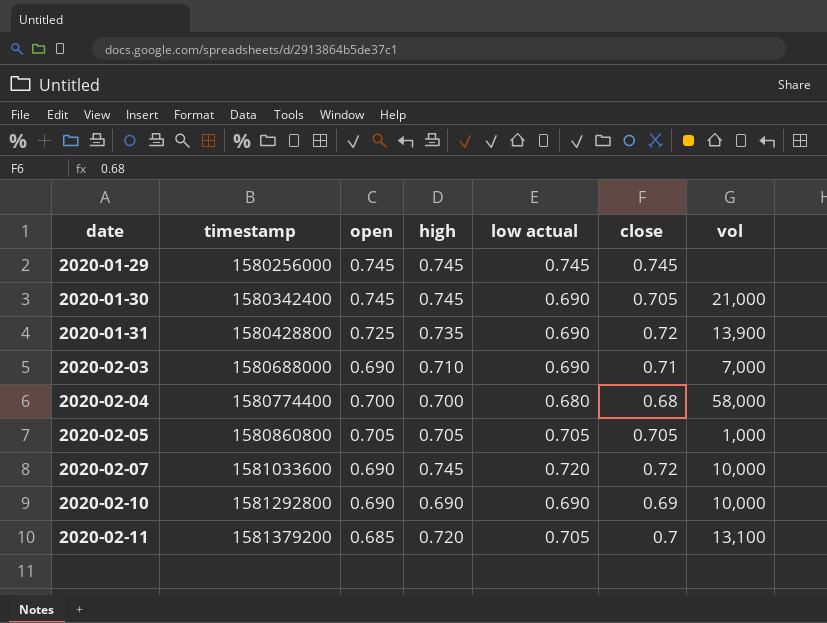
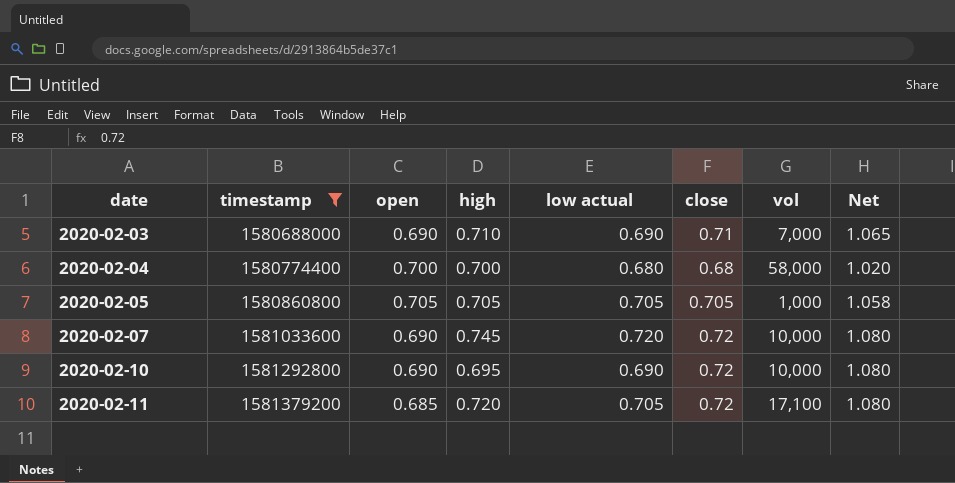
filter: none -> timestamp >= 1580688000
column Net | formula: none -> [close] * 1.5
2020-02-10 | high: 0.690 -> 0.695
2020-02-10 | close: 0.69 -> 0.72
2020-02-11 | close: 0.7 -> 0.72
2020-02-11 | vol: 13,100 -> 17,100

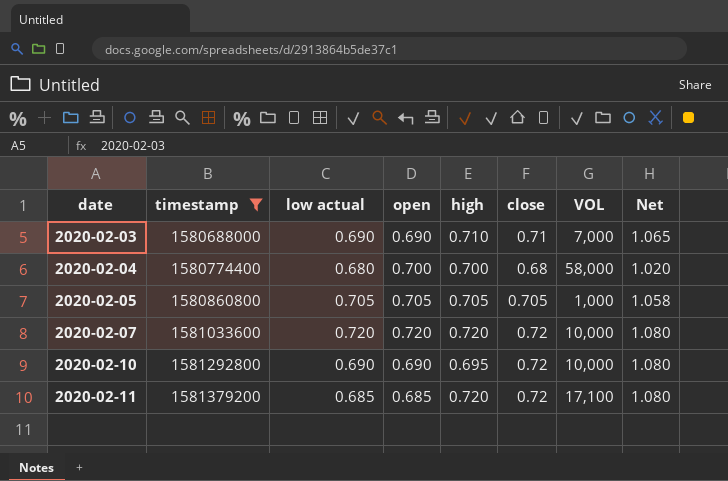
column low actual | position: 5 -> 3
column name: vol -> VOL
2020-02-07 | open: 0.690 -> 0.720
2020-02-07 | high: 0.745 -> 0.720
2020-02-11 | low actual: 0.705 -> 0.685

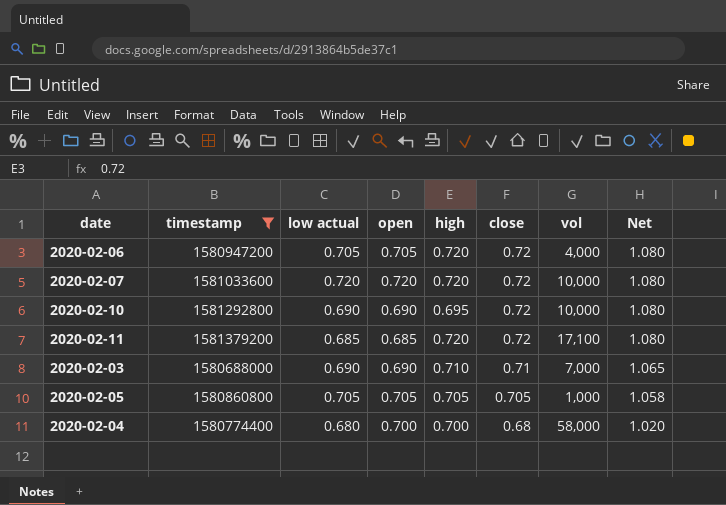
row order: date ascending -> close descending
column name: VOL -> vol
row 2020-02-06: none -> 1580947200 | 0.705 | 0.705 | 0.720 | 0.72 | 4,000 | 1.080

